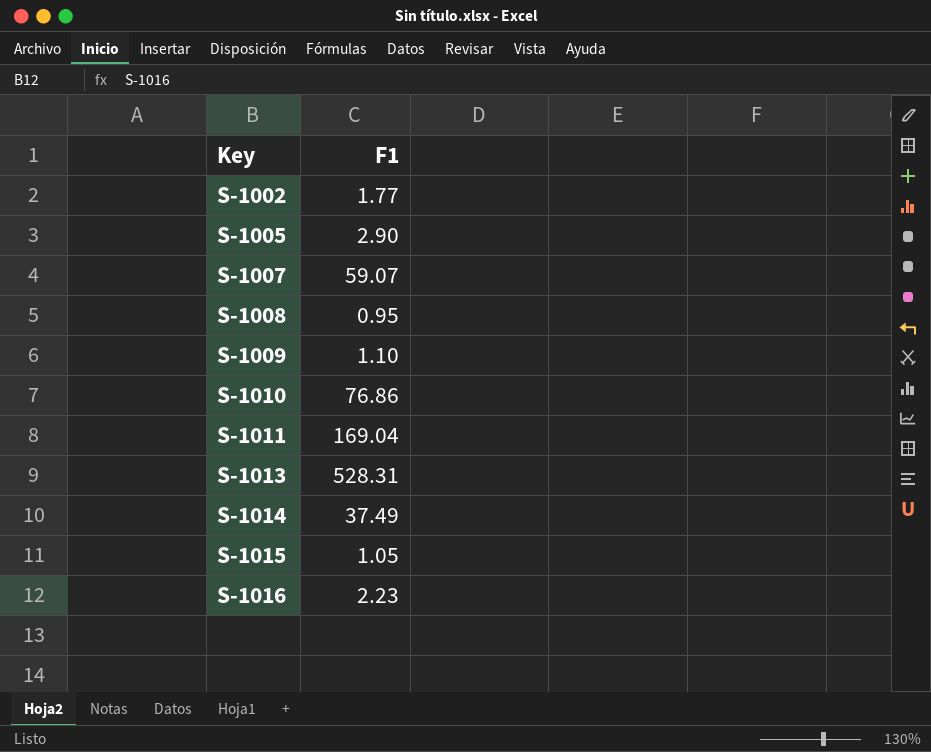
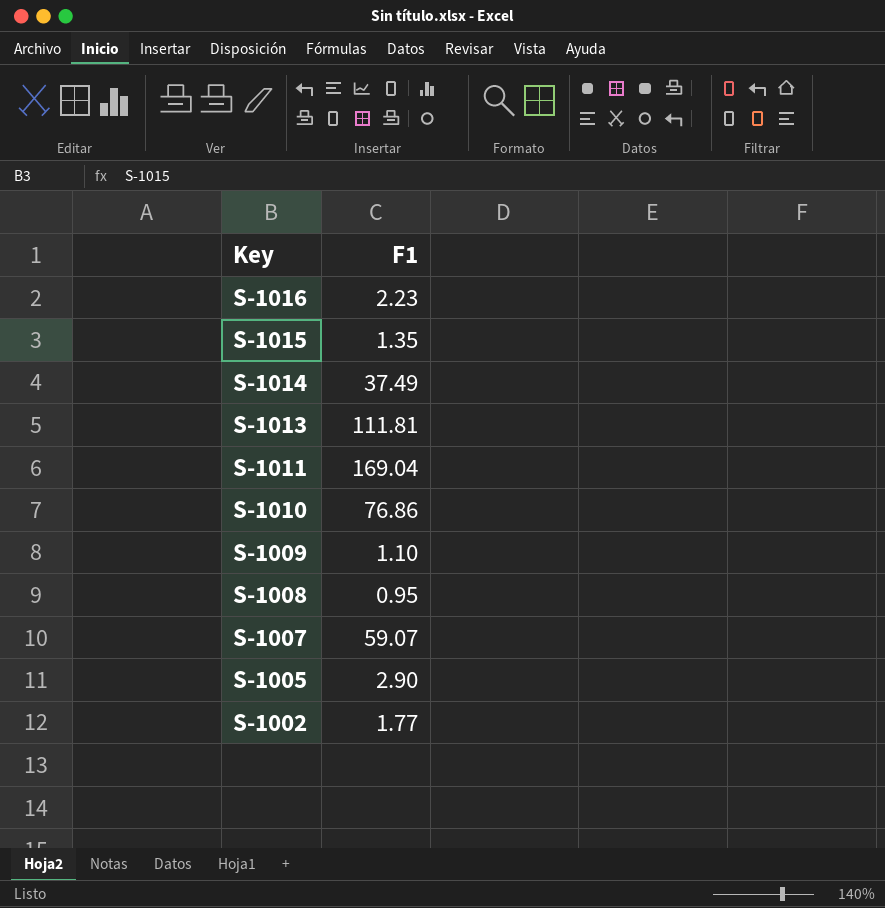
row order: Key ascending -> Key descending
S-1015 | F1: 1.05 -> 1.35
S-1013 | F1: 528.31 -> 111.81

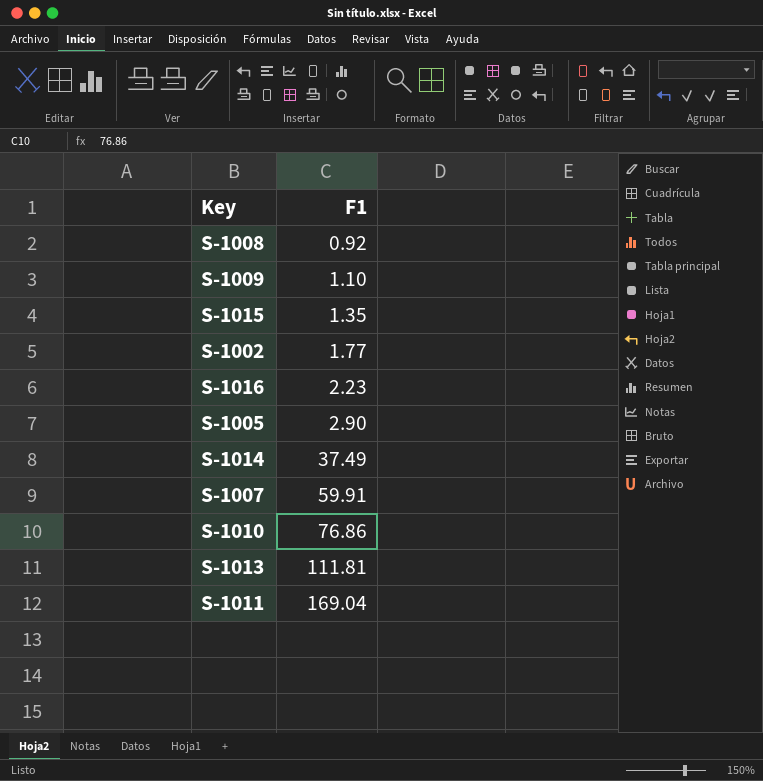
row order: Key descending -> F1 ascending
S-1008 | F1: 0.95 -> 0.92
S-1007 | F1: 59.07 -> 59.91

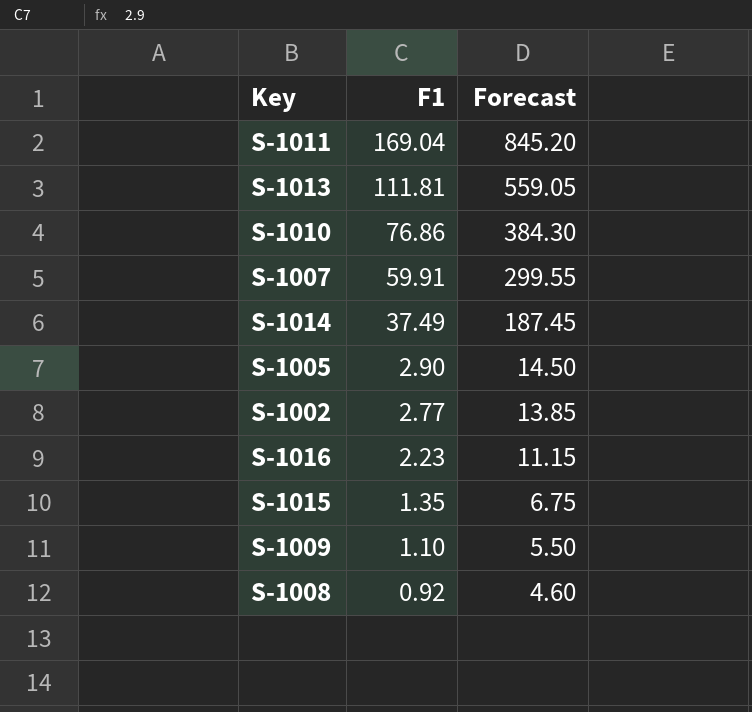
row order: F1 ascending -> F1 descending
column Forecast | formula: none -> [F1] * 5
S-1002 | F1: 1.77 -> 2.77

